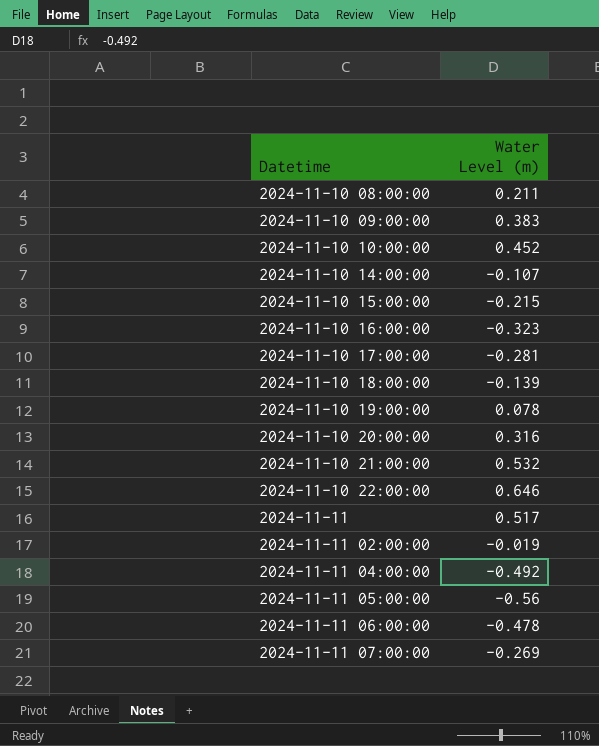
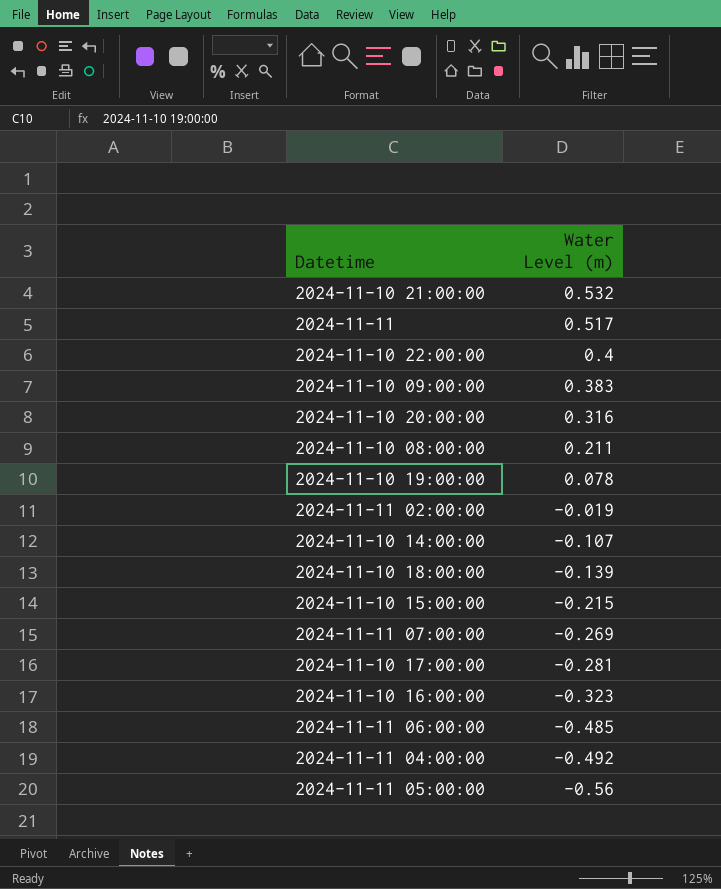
row order: Datetime ascending -> Water Level (m) descending
row 2024-11-10 10:00:00: 0.452 -> none
2024-11-10 22:00:00 | Water Level (m): 0.646 -> 0.4
2024-11-11 06:00:00 | Water Level (m): -0.478 -> -0.485

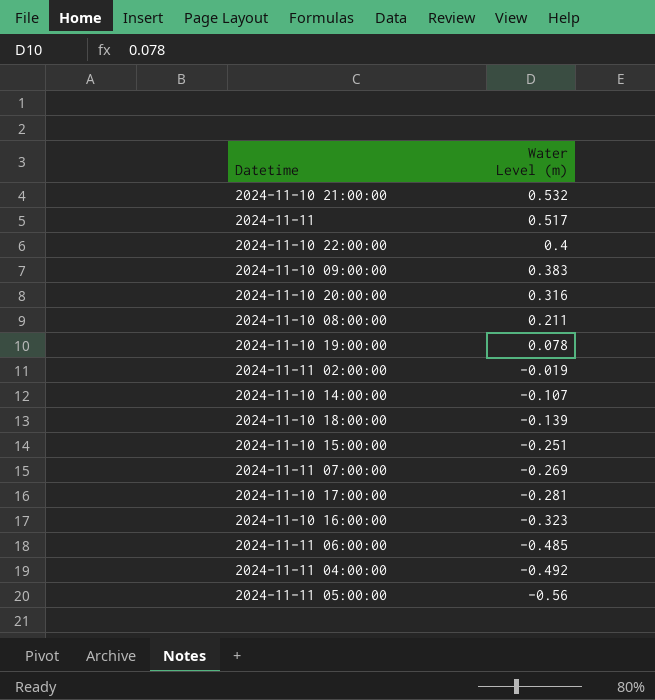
2024-11-10 15:00:00 | Water Level (m): -0.215 -> -0.251

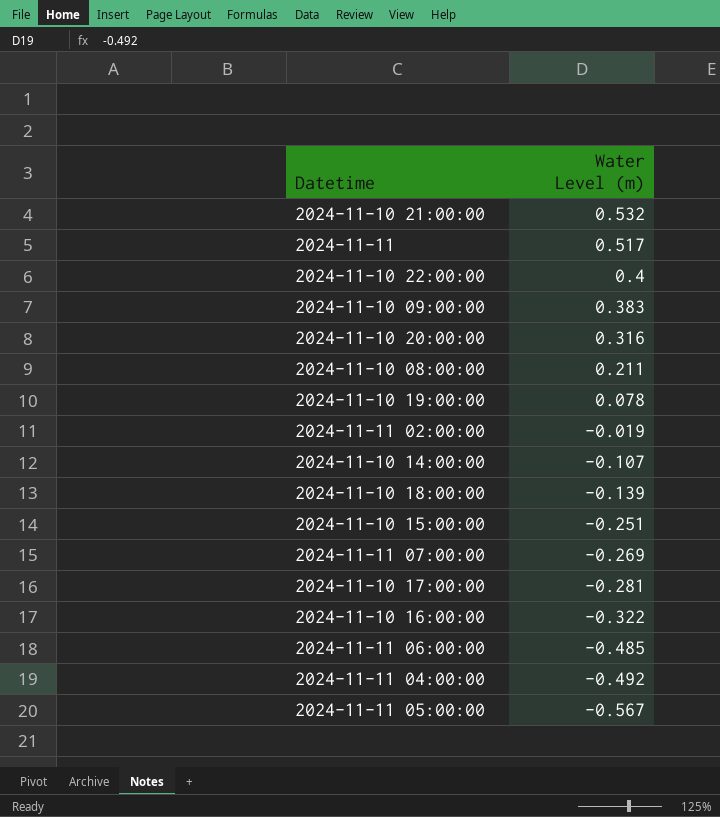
2024-11-10 16:00:00 | Water Level (m): -0.323 -> -0.322
2024-11-11 05:00:00 | Water Level (m): -0.56 -> -0.567

